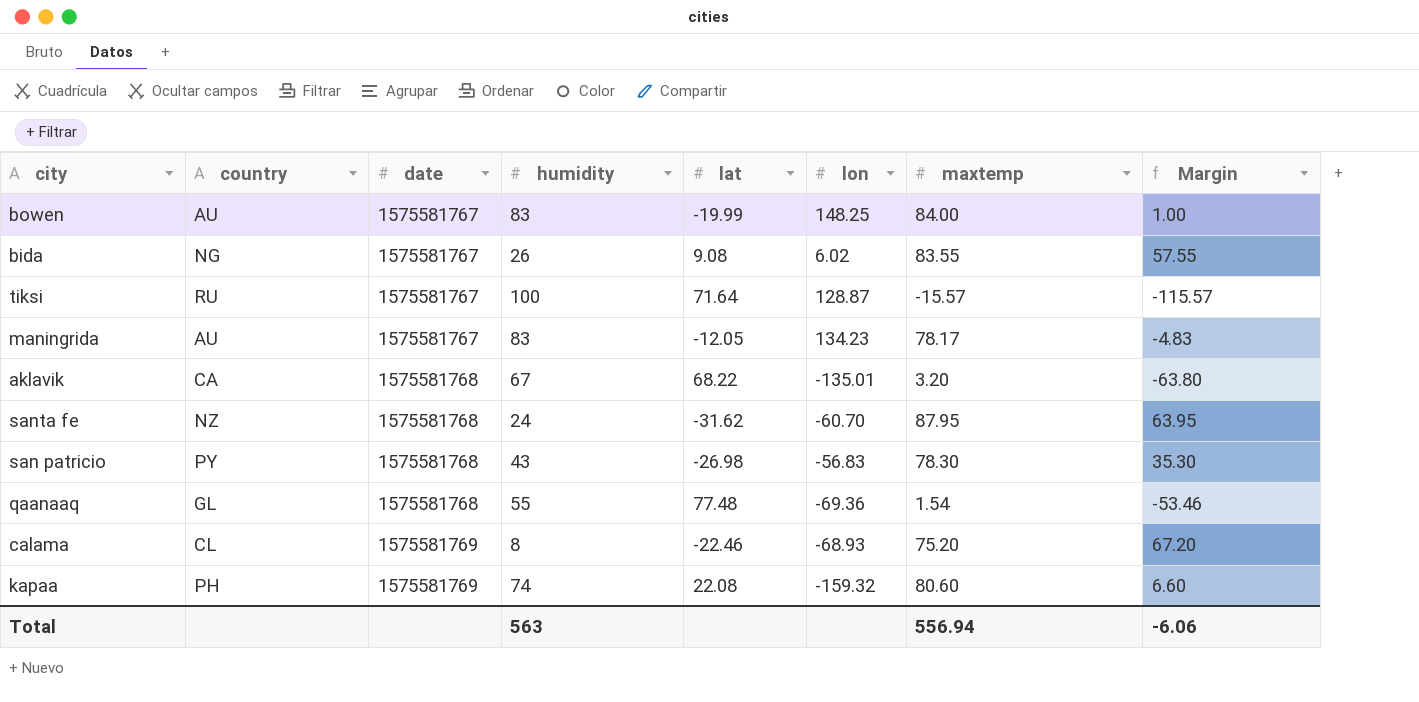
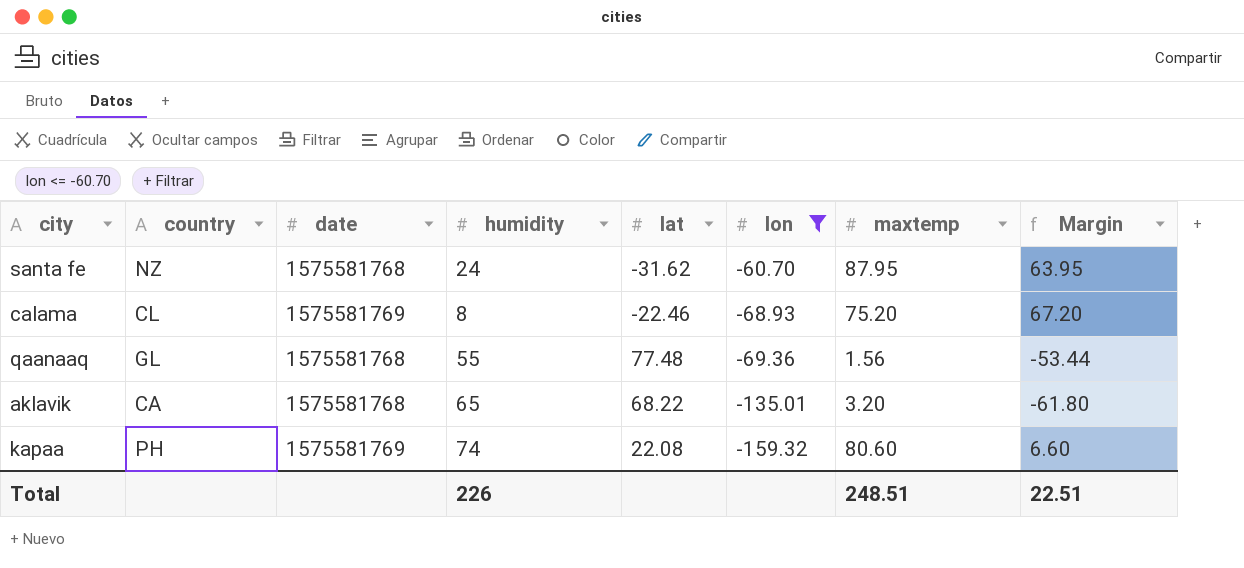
filter: none -> lon <= -60.70
row order: date ascending -> lon descending
qaanaaq | maxtemp: 1.54 -> 1.56
qaanaaq | Margin: -53.46 -> -53.44
aklavik | humidity: 67 -> 65
aklavik | Margin: -63.80 -> -61.80
Total | humidity: 563 -> 226
Total | maxtemp: 556.94 -> 248.51
Total | Margin: -6.06 -> 22.51

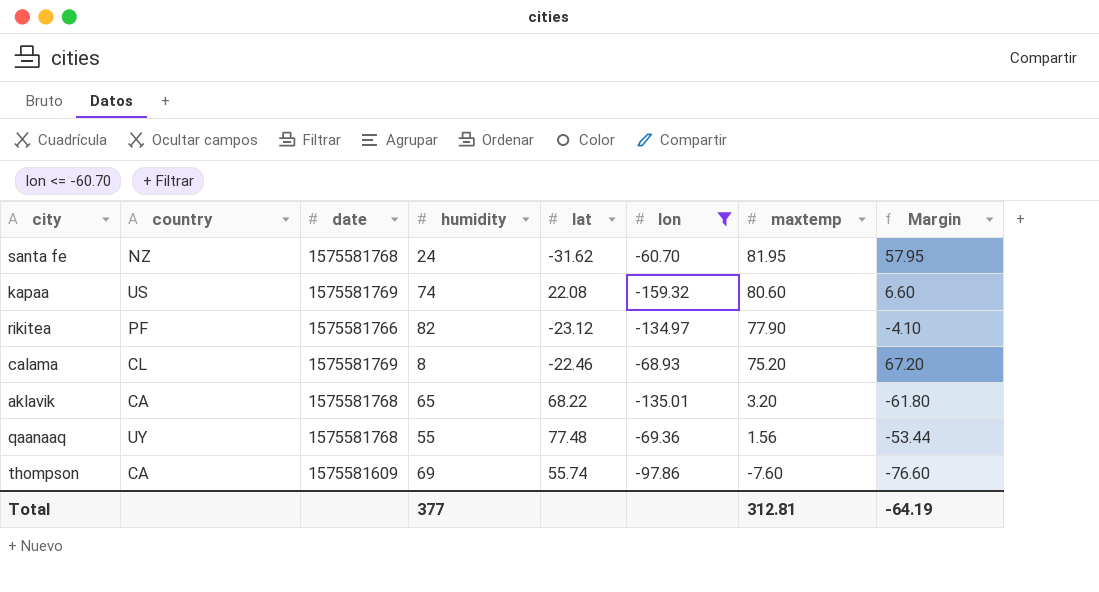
row order: lon descending -> maxtemp descending
santa fe | maxtemp: 87.95 -> 81.95
santa fe | Margin: 63.95 -> 57.95
kapaa | country: PH -> US
row rikitea: none -> PF | 1575581766 | 82 | -23.12 | -134.97 | 77.90 | -4.10
qaanaaq | country: GL -> UY
row thompson: none -> CA | 1575581609 | 69 | 55.74 | -97.86 | -7.60 | -76.60
Total | humidity: 226 -> 377
Total | maxtemp: 248.51 -> 312.81
Total | Margin: 22.51 -> -64.19

